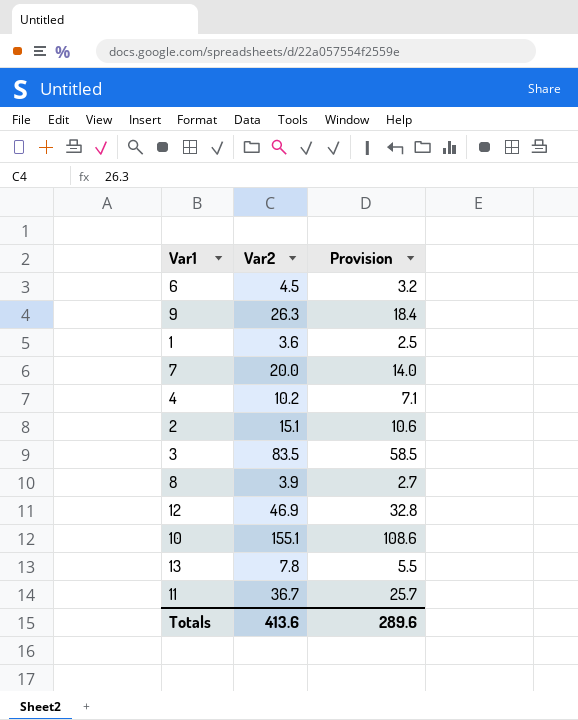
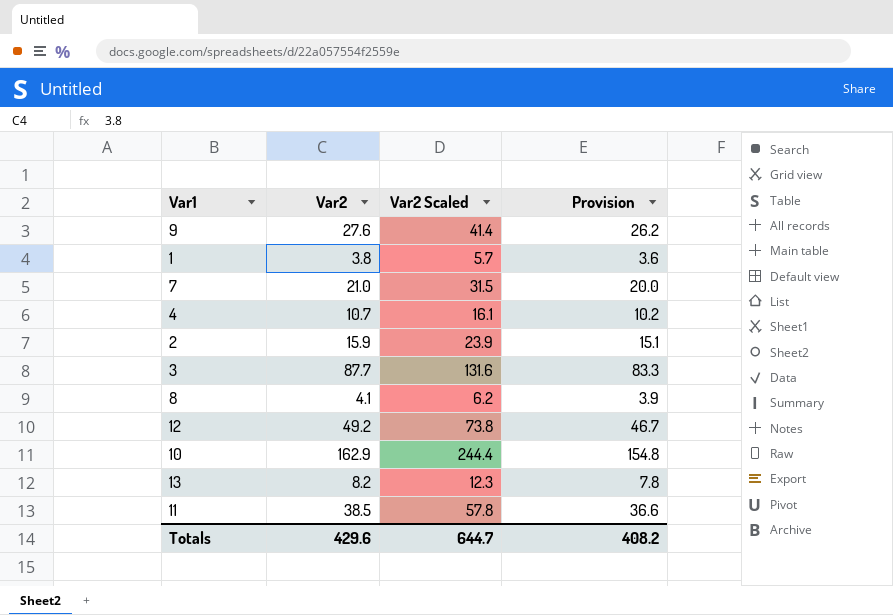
column Var2 Scaled | formula: none -> [Var2] * 1.5
column Provision | formula: [Var2] * 0.7 -> [Var2] * 0.95
row 6: 4.5 | 3.2 -> none
9 | Var2: 26.3 -> 27.6
1 | Var2: 3.6 -> 3.8
7 | Var2: 20.0 -> 21.0
4 | Var2: 10.2 -> 10.7
2 | Var2: 15.1 -> 15.9
3 | Var2: 83.5 -> 87.7
8 | Var2: 3.9 -> 4.1
12 | Var2: 46.9 -> 49.2
10 | Var2: 155.1 -> 162.9
13 | Var2: 7.8 -> 8.2
11 | Var2: 36.7 -> 38.5
Totals | Var2: 413.6 -> 429.6
Totals | Provision: 289.6 -> 408.2

